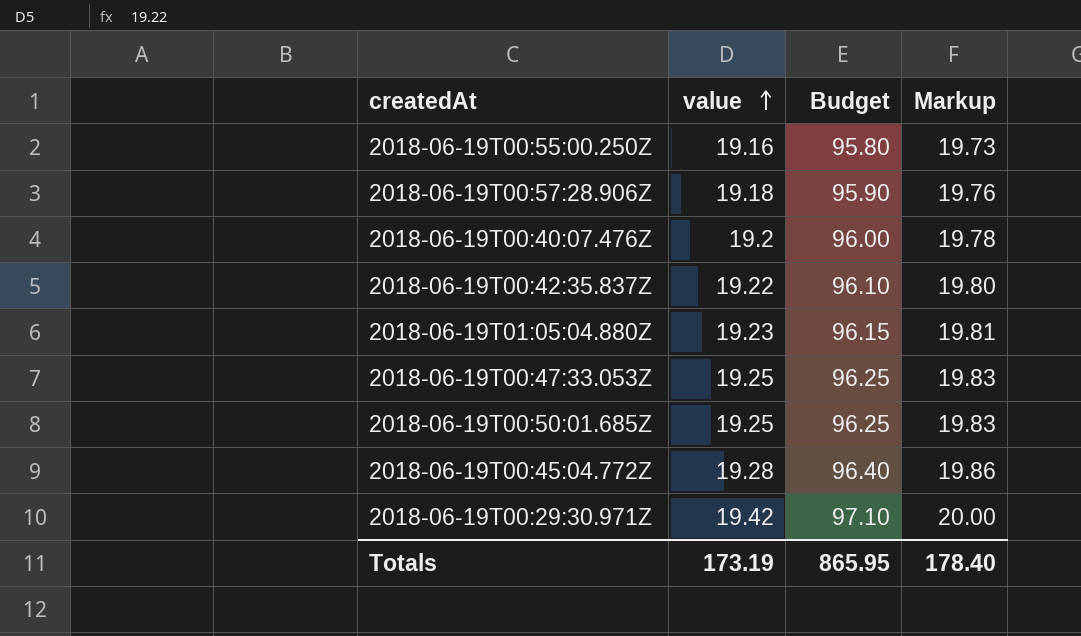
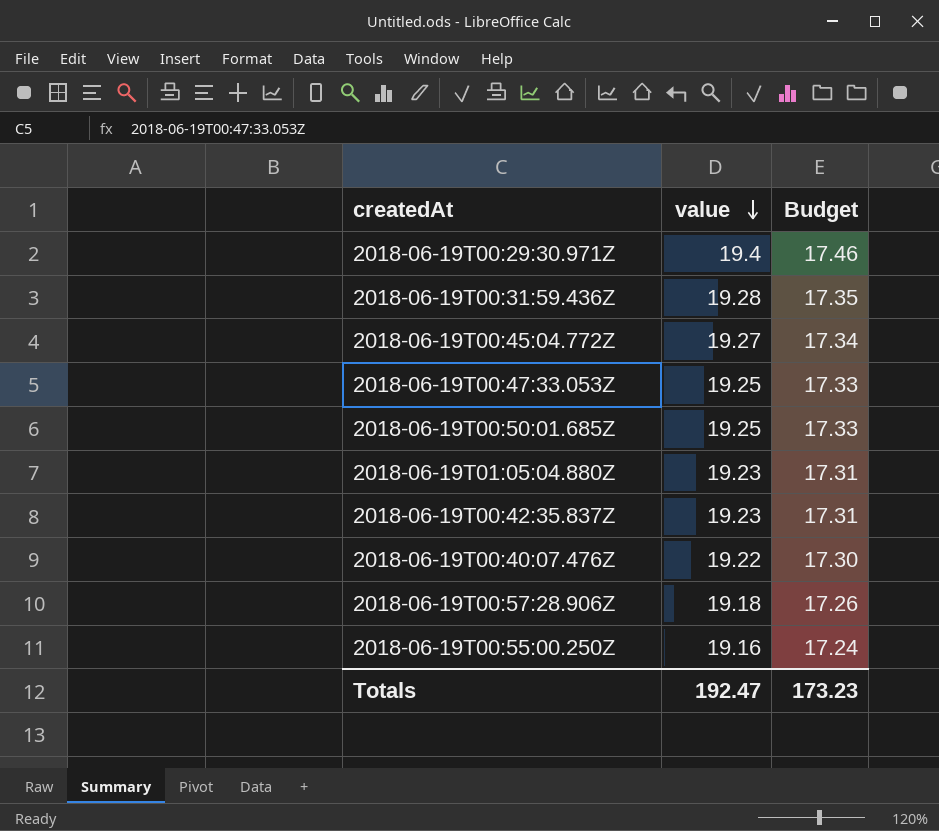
row order: value ascending -> value descending
column Markup | formula: [value] * 1.03 -> none
column Budget | formula: [value] * 5 -> [value] * 0.9
2018-06-19T00:29:30.971Z | value: 19.42 -> 19.4
row 2018-06-19T00:31:59.436Z: none -> 19.28 | 17.35
2018-06-19T00:45:04.772Z | value: 19.28 -> 19.27
2018-06-19T00:42:35.837Z | value: 19.22 -> 19.23
2018-06-19T00:40:07.476Z | value: 19.2 -> 19.22
Totals | value: 173.19 -> 192.47
Totals | Budget: 865.95 -> 173.23

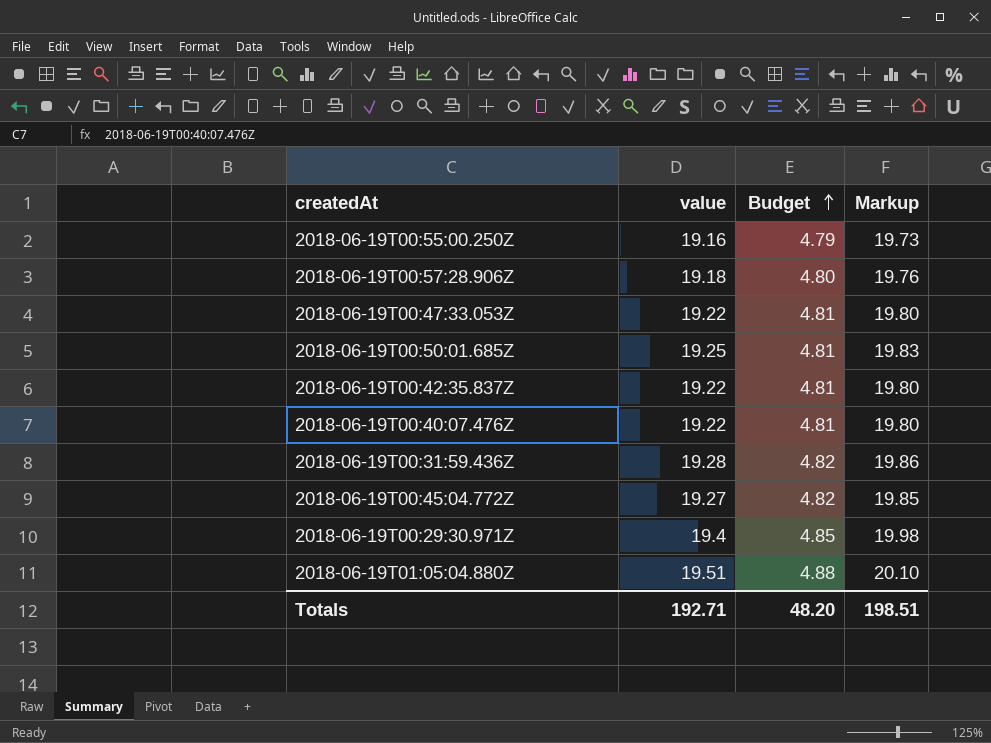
row order: value descending -> Budget ascending
column Budget | formula: [value] * 0.9 -> [value] * 0.25
column Markup | formula: none -> [value] * 1.03
2018-06-19T00:47:33.053Z | value: 19.25 -> 19.22
2018-06-19T00:42:35.837Z | value: 19.23 -> 19.22
2018-06-19T01:05:04.880Z | value: 19.23 -> 19.51
Totals | value: 192.47 -> 192.71
Totals | Budget: 173.23 -> 48.20

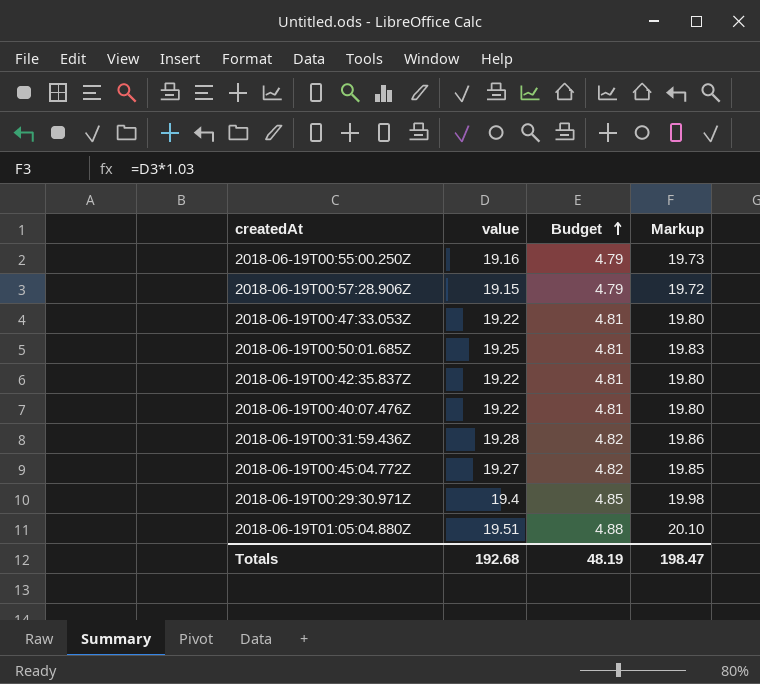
2018-06-19T00:57:28.906Z | value: 19.18 -> 19.15
2018-06-19T00:57:28.906Z | Budget: 4.80 -> 4.79
2018-06-19T00:57:28.906Z | Markup: 19.76 -> 19.72
Totals | value: 192.71 -> 192.68
Totals | Budget: 48.20 -> 48.19
Totals | Markup: 198.51 -> 198.47

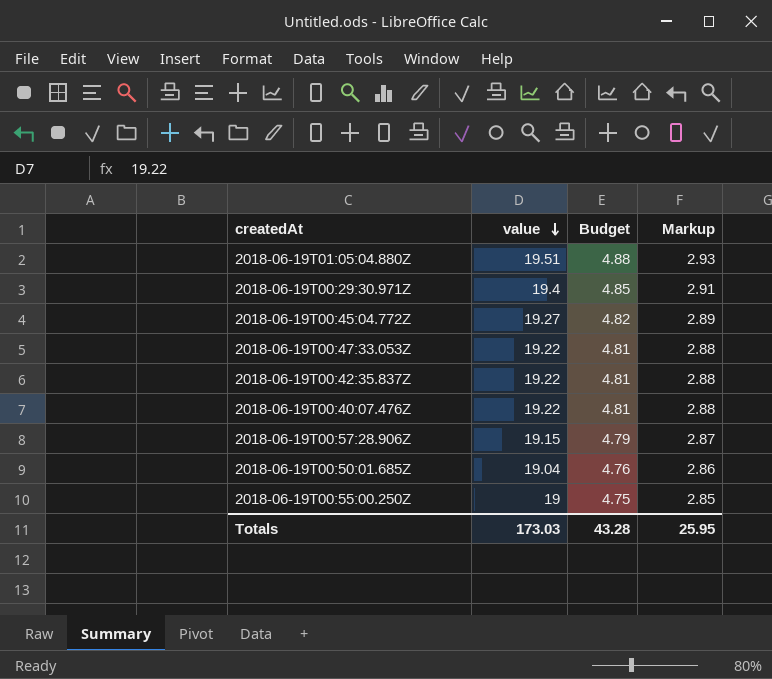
row order: Budget ascending -> value descending
column Markup | formula: [value] * 1.03 -> [value] * 0.15
row 2018-06-19T00:31:59.436Z: 19.28 | 4.82 | 19.86 -> none
2018-06-19T00:50:01.685Z | value: 19.25 -> 19.04
2018-06-19T00:50:01.685Z | Budget: 4.81 -> 4.76
2018-06-19T00:55:00.250Z | value: 19.16 -> 19
2018-06-19T00:55:00.250Z | Budget: 4.79 -> 4.75
Totals | value: 192.68 -> 173.03
Totals | Budget: 48.19 -> 43.28
Totals | Markup: 198.47 -> 25.95

